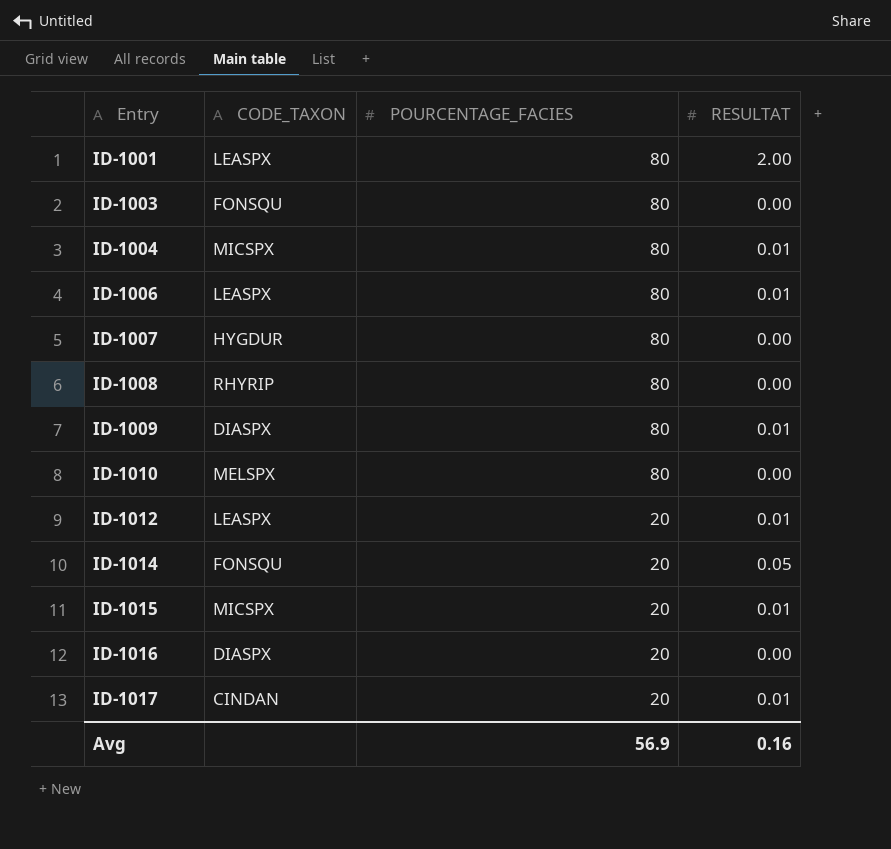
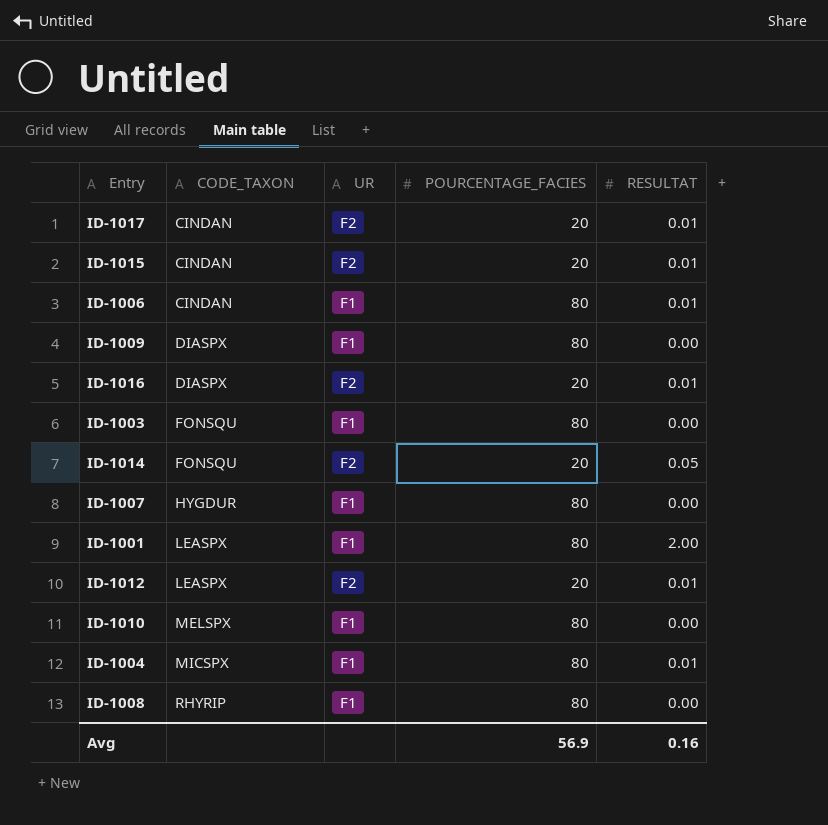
row order: Entry ascending -> CODE_TAXON ascending
column UR | position: none -> 3
ID-1015 | CODE_TAXON: MICSPX -> CINDAN
ID-1006 | CODE_TAXON: LEASPX -> CINDAN
ID-1009 | RESULTAT: 0.01 -> 0.00
ID-1016 | RESULTAT: 0.00 -> 0.01

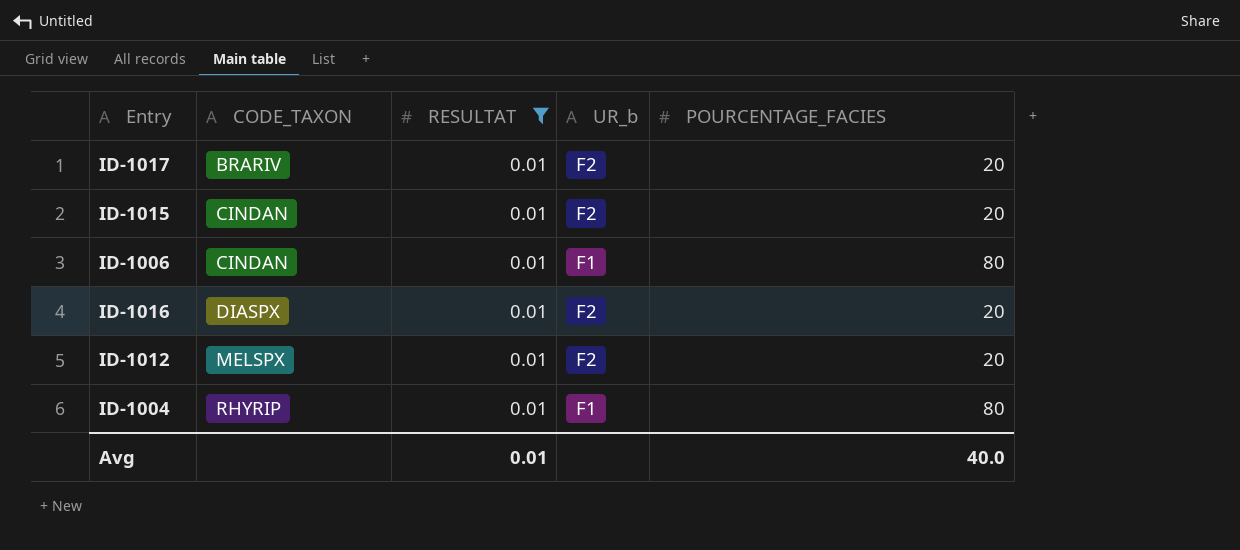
filter: none -> RESULTAT = 0.01
column RESULTAT | position: 5 -> 3
column name: UR -> UR_b
ID-1017 | CODE_TAXON: CINDAN -> BRARIV
ID-1012 | CODE_TAXON: LEASPX -> MELSPX
ID-1004 | CODE_TAXON: MICSPX -> RHYRIP
Avg | RESULTAT: 0.16 -> 0.01
Avg | POURCENTAGE_FACIES: 56.9 -> 40.0

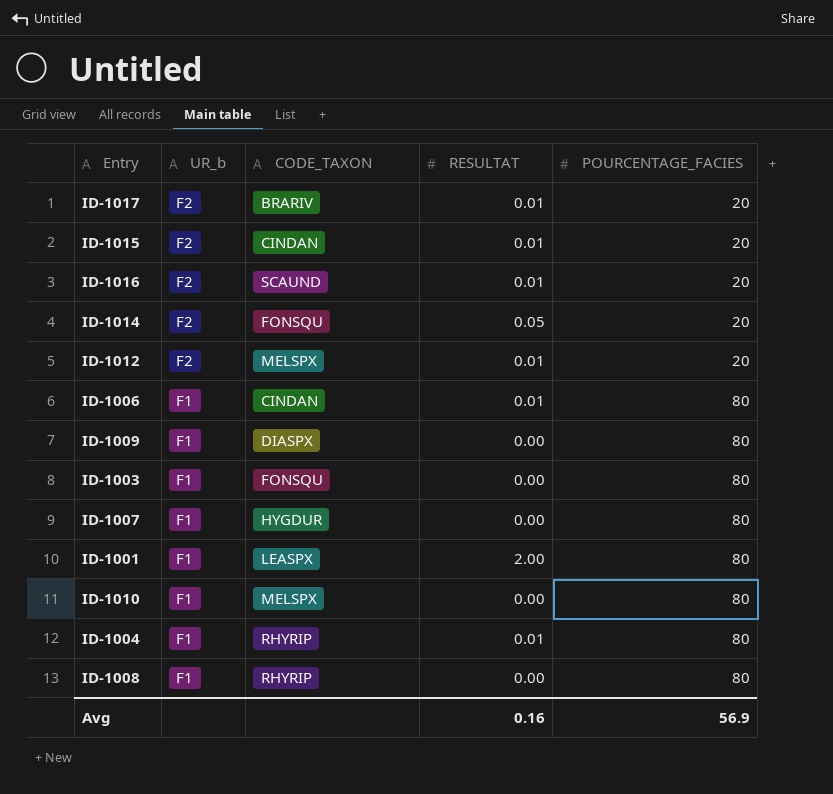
filter: RESULTAT = 0.01 -> none
row order: CODE_TAXON ascending -> UR_b descending
column UR_b | position: 4 -> 2
ID-1016 | CODE_TAXON: DIASPX -> SCAUND
Avg | RESULTAT: 0.01 -> 0.16
Avg | POURCENTAGE_FACIES: 40.0 -> 56.9

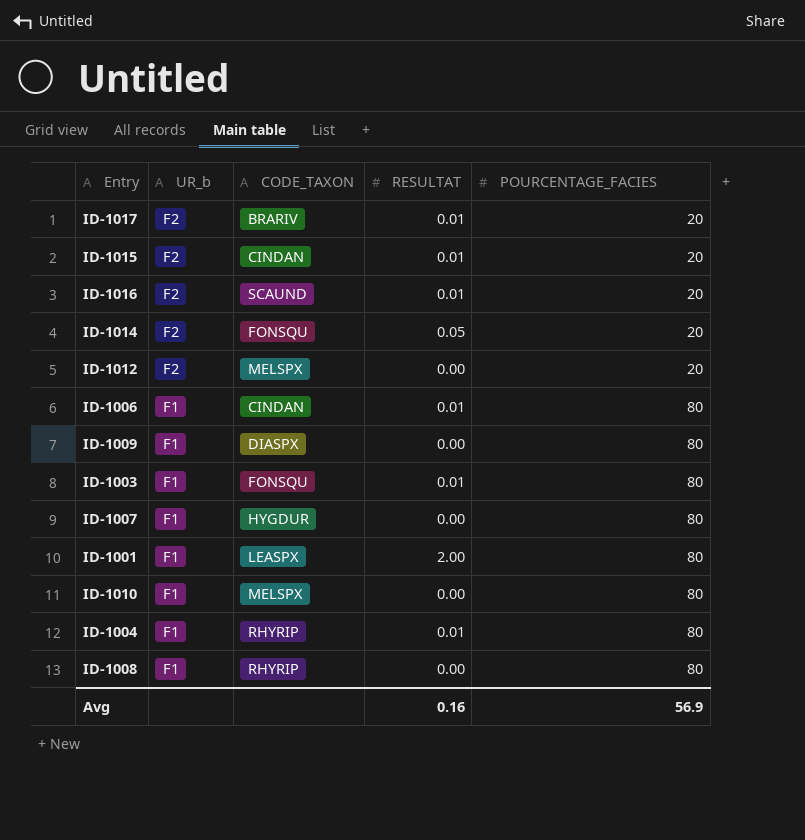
ID-1012 | RESULTAT: 0.01 -> 0.00
ID-1003 | RESULTAT: 0.00 -> 0.01

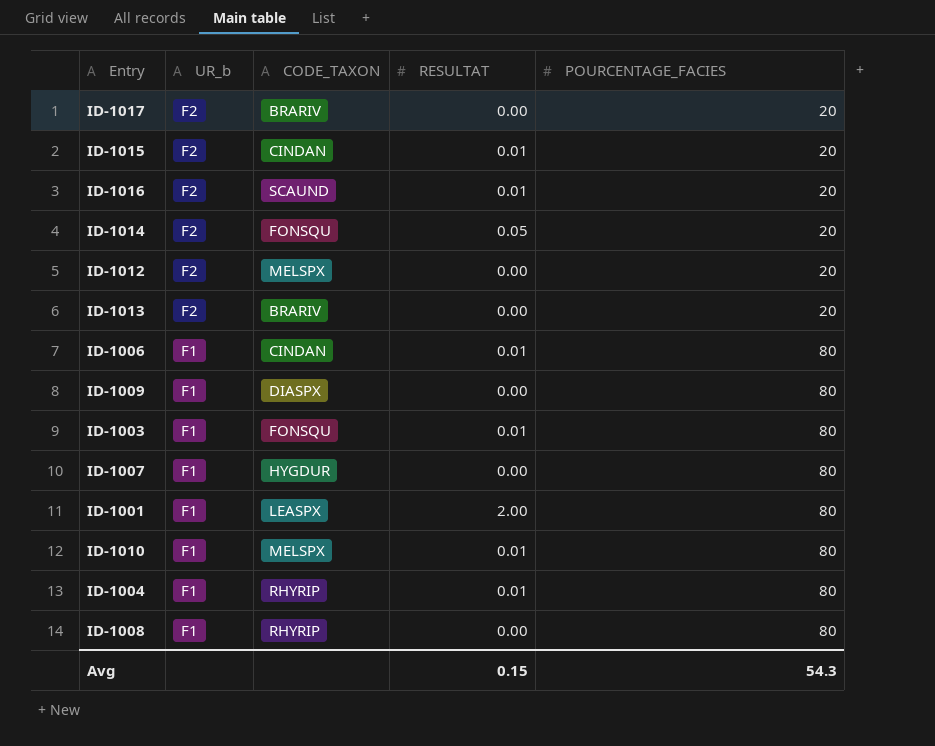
ID-1017 | RESULTAT: 0.01 -> 0.00
row ID-1013: none -> F2 | BRARIV | 0.00 | 20
ID-1010 | RESULTAT: 0.00 -> 0.01
Avg | RESULTAT: 0.16 -> 0.15
Avg | POURCENTAGE_FACIES: 56.9 -> 54.3

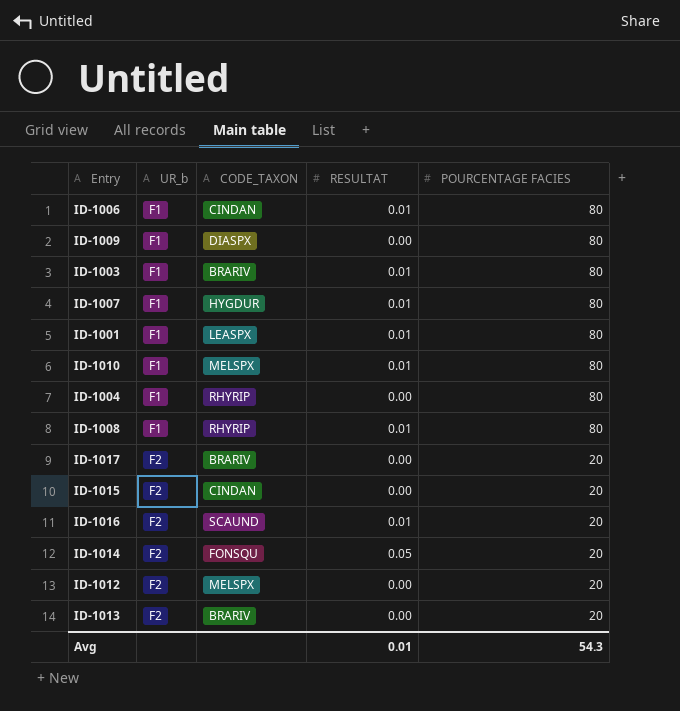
row order: UR_b descending -> UR_b ascending
column name: POURCENTAGE_FACIES -> POURCENTAGE FACIES
ID-1003 | CODE_TAXON: FONSQU -> BRARIV
ID-1007 | RESULTAT: 0.00 -> 0.01
ID-1001 | RESULTAT: 2.00 -> 0.01
ID-1004 | RESULTAT: 0.01 -> 0.00
ID-1008 | RESULTAT: 0.00 -> 0.01
ID-1015 | RESULTAT: 0.01 -> 0.00
Avg | RESULTAT: 0.15 -> 0.01

